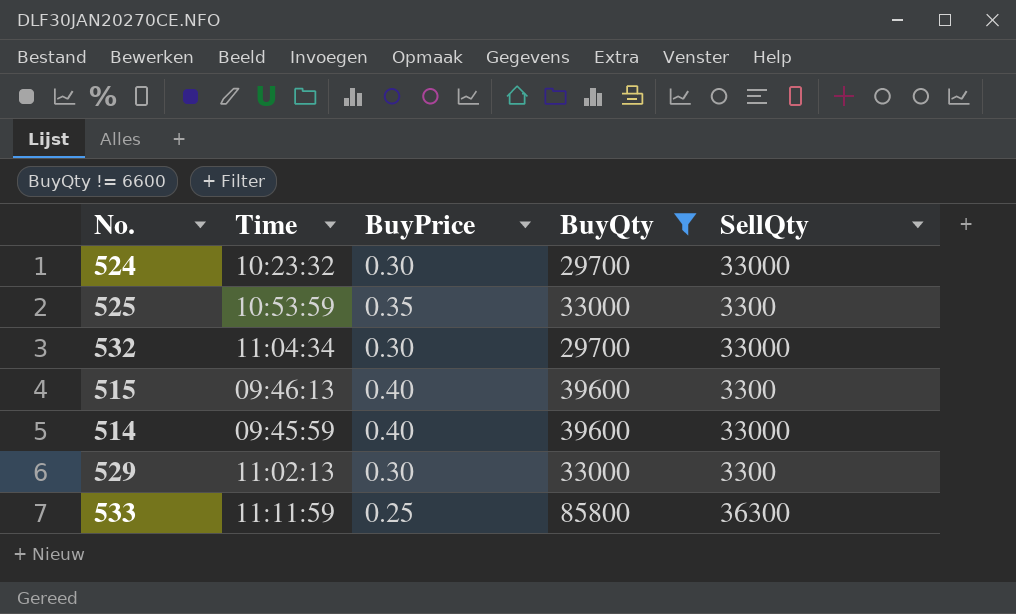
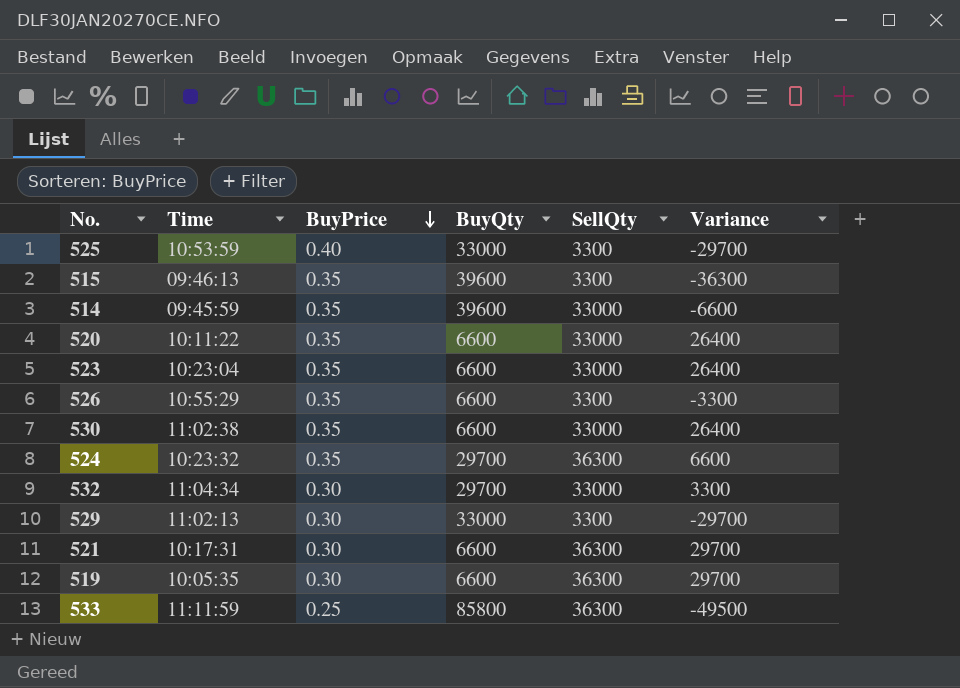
filter: BuyQty != 6600 -> none
row order: none -> BuyPrice descending
column Variance | formula: none -> [SellQty] - [BuyQty]
525 | BuyPrice: 0.35 -> 0.40
515 | BuyPrice: 0.40 -> 0.35
514 | BuyPrice: 0.40 -> 0.35
524 | BuyPrice: 0.30 -> 0.35
524 | SellQty: 33000 -> 36300

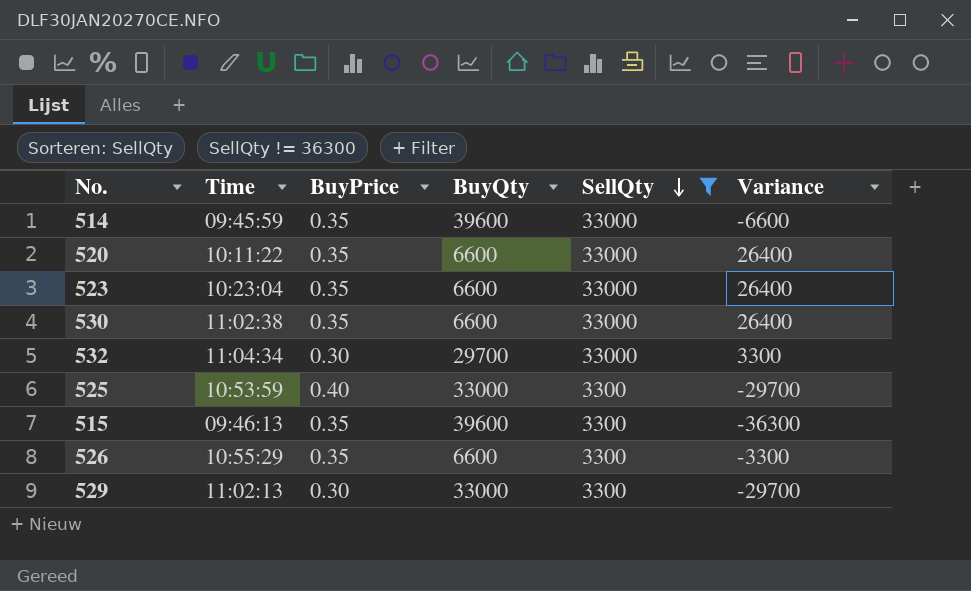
filter: none -> SellQty != 36300
row order: BuyPrice descending -> SellQty descending

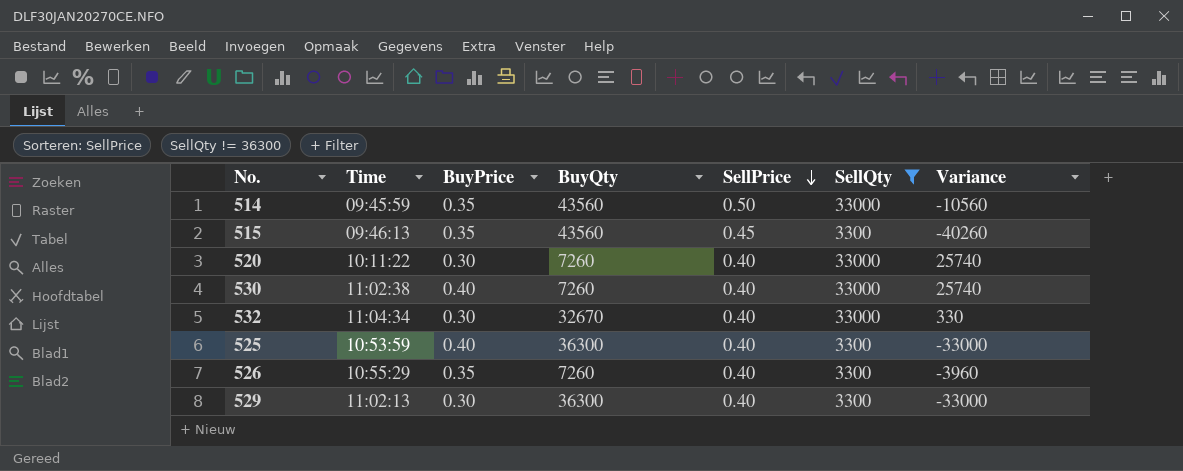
row order: SellQty descending -> SellPrice descending
column SellPrice | position: none -> 5
row 523: 10:23:04 | 0.35 | 6600 | 33000 | 26400 -> none
514 | BuyQty: 39600 -> 43560
514 | Variance: -6600 -> -10560
515 | BuyQty: 39600 -> 43560
515 | Variance: -36300 -> -40260
520 | BuyPrice: 0.35 -> 0.30
520 | BuyQty: 6600 -> 7260
520 | Variance: 26400 -> 25740
530 | BuyPrice: 0.35 -> 0.40
530 | BuyQty: 6600 -> 7260
530 | Variance: 26400 -> 25740
532 | BuyQty: 29700 -> 32670
532 | Variance: 3300 -> 330
525 | BuyQty: 33000 -> 36300
525 | Variance: -29700 -> -33000
526 | BuyQty: 6600 -> 7260
526 | Variance: -3300 -> -3960
529 | BuyQty: 33000 -> 36300
529 | Variance: -29700 -> -33000

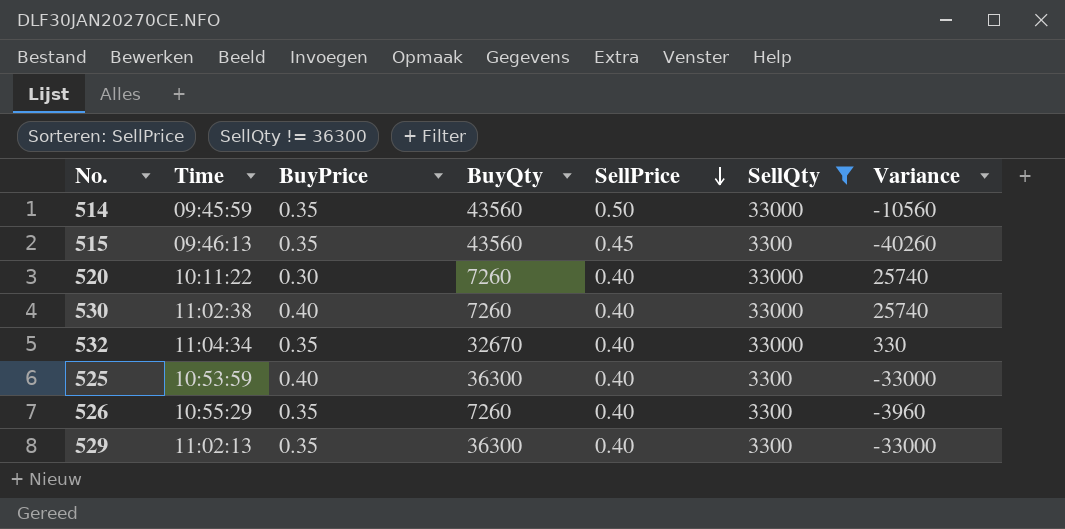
532 | BuyPrice: 0.30 -> 0.35
529 | BuyPrice: 0.30 -> 0.35

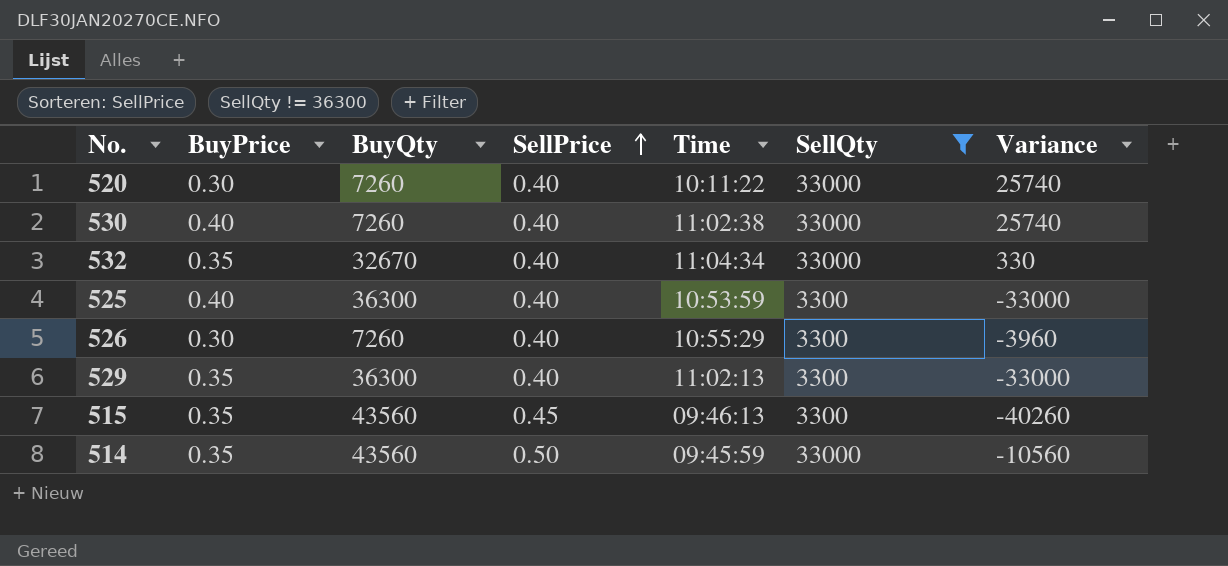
row order: SellPrice descending -> SellPrice ascending
column Time | position: 2 -> 5
526 | BuyPrice: 0.35 -> 0.30

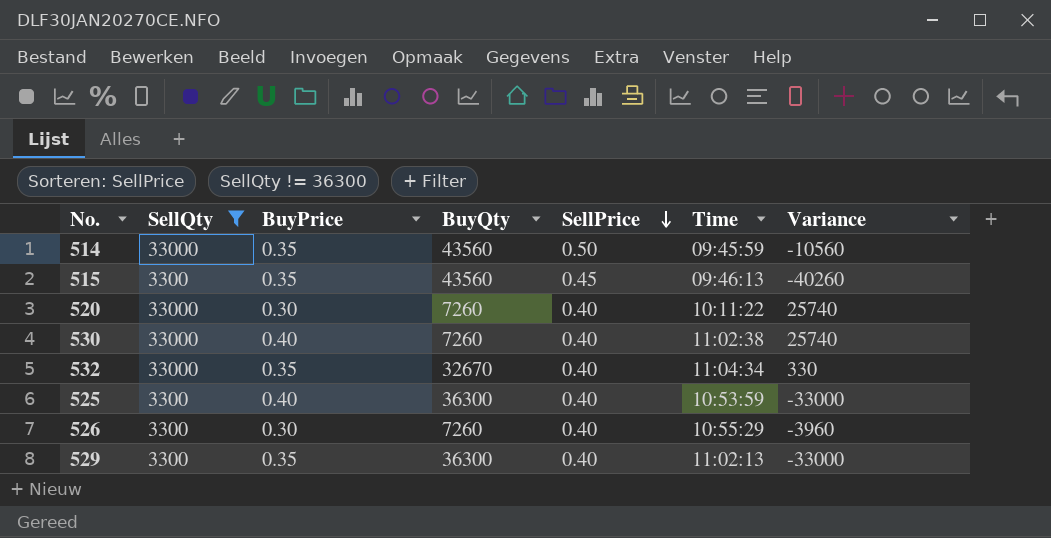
row order: SellPrice ascending -> SellPrice descending
column SellQty | position: 6 -> 2

